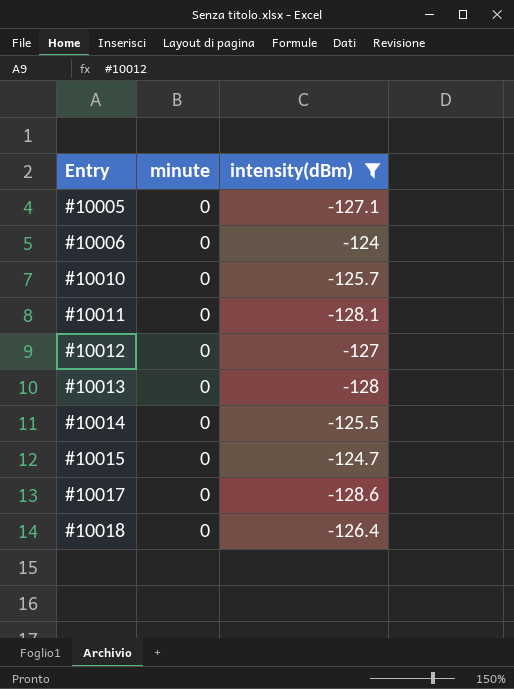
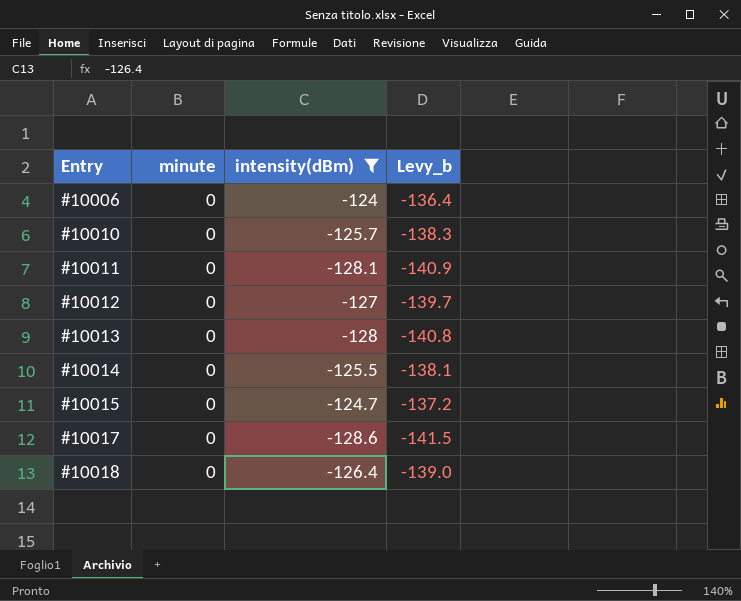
column Levy_b | formula: none -> [intensity(dBm)] * 1.1
row #10005: 0 | -127.1 -> none

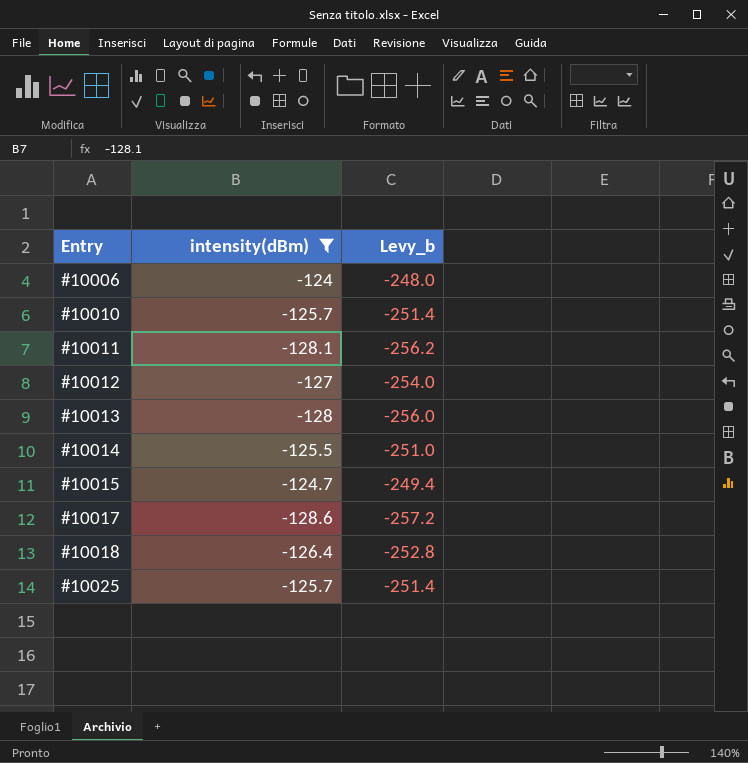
column minute | position: 2 -> none
column Levy_b | formula: [intensity(dBm)] * 1.1 -> [intensity(dBm)] * 2
row #10025: none -> -125.7 | -251.4

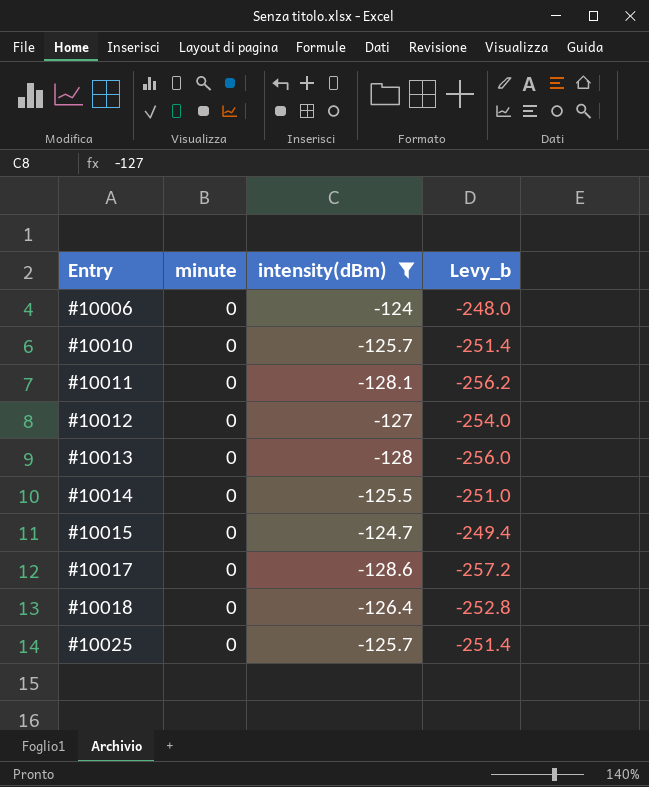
column minute | position: none -> 2

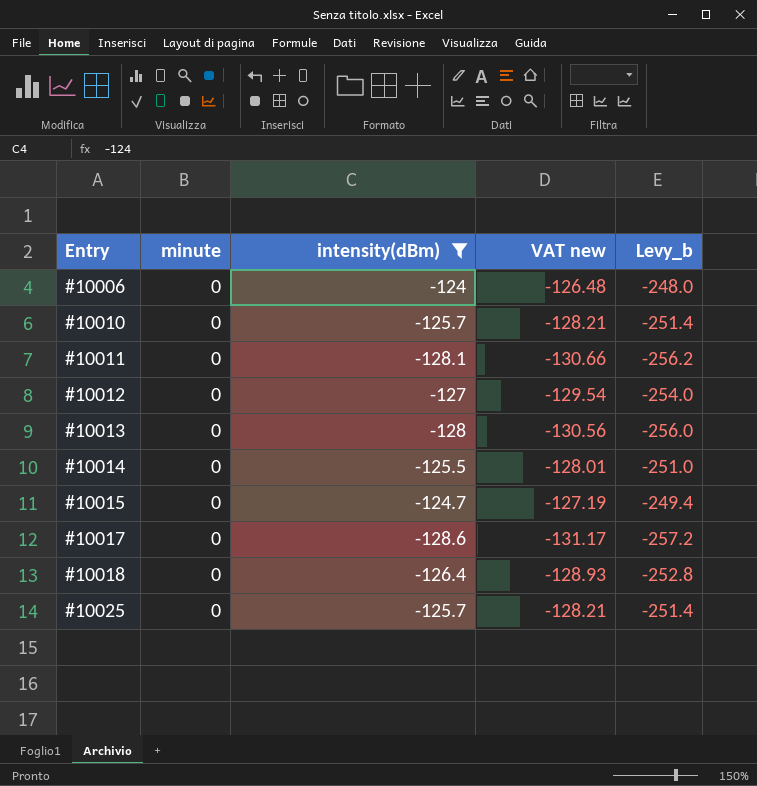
column VAT new | formula: none -> [intensity(dBm)] * 1.02

